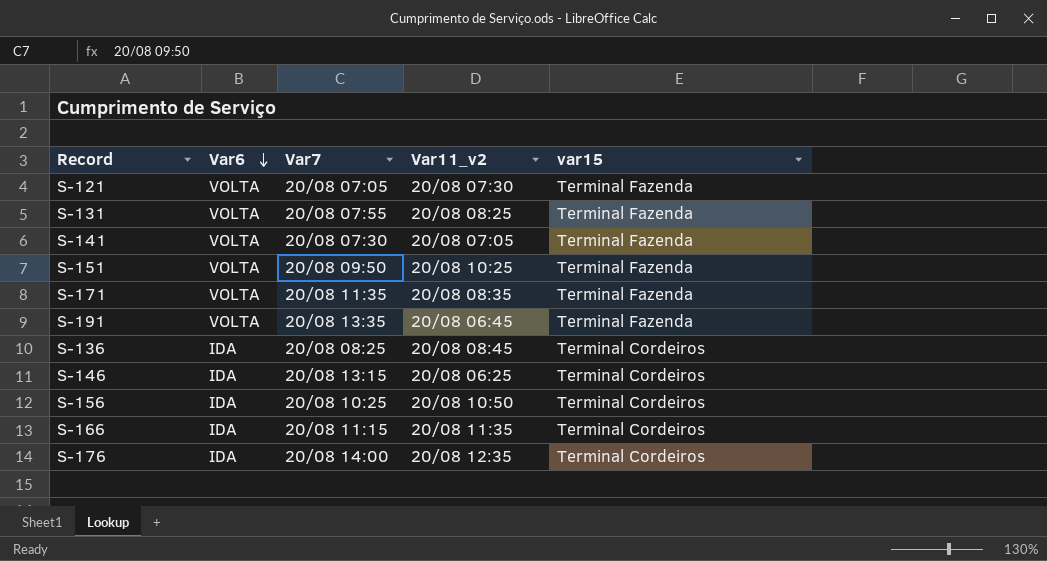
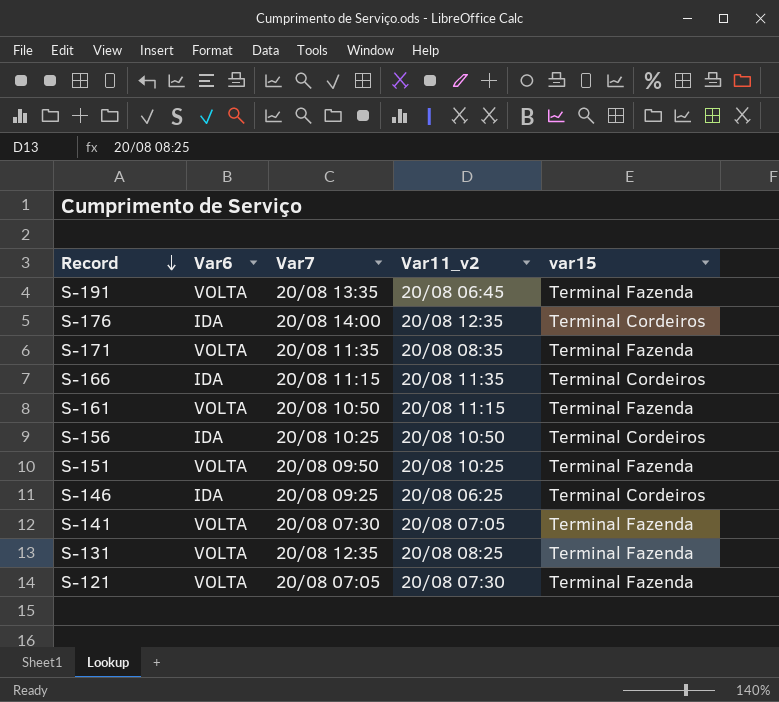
row order: Var6 descending -> Record descending
row S-136: IDA | 20/08 08:25 | 20/08 08:45 | Terminal Cordeiros -> none
row S-161: none -> VOLTA | 20/08 10:50 | 20/08 11:15 | Terminal Fazenda
S-146 | Var7: 20/08 13:15 -> 20/08 09:25
S-131 | Var7: 20/08 07:55 -> 20/08 12:35

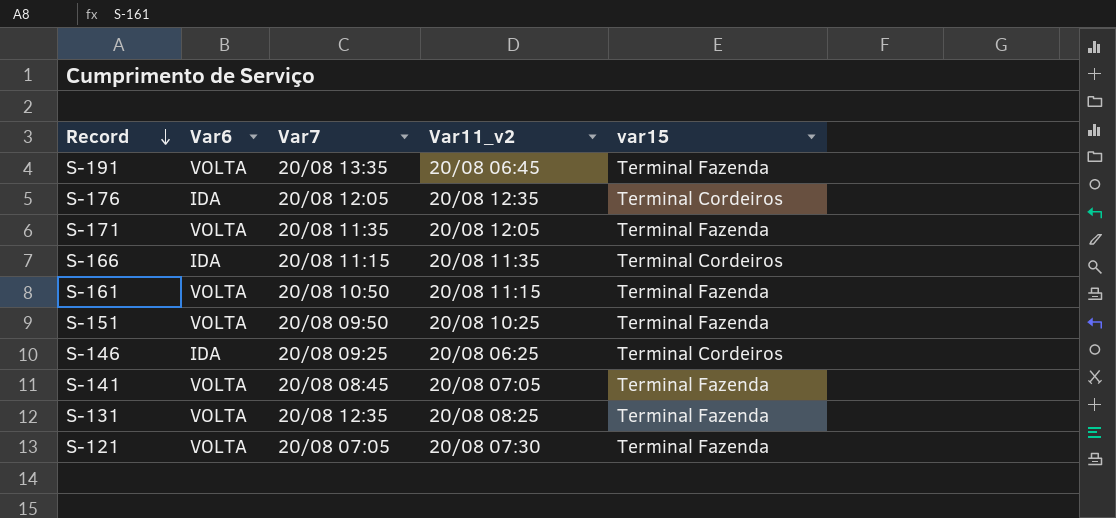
row S-156: IDA | 20/08 10:25 | 20/08 10:50 | Terminal Cordeiros -> none
S-176 | Var7: 20/08 14:00 -> 20/08 12:05
S-171 | Var11_v2: 20/08 08:35 -> 20/08 12:05
S-141 | Var7: 20/08 07:30 -> 20/08 08:45

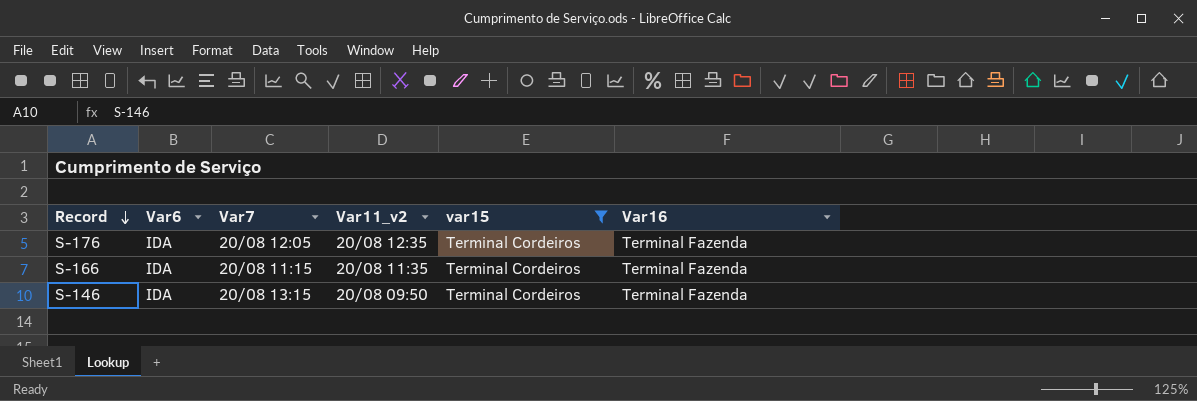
filter: none -> var15 = Terminal Cordeiros
column Var16 | position: none -> 6
S-146 | Var7: 20/08 09:25 -> 20/08 13:15
S-146 | Var11_v2: 20/08 06:25 -> 20/08 09:50

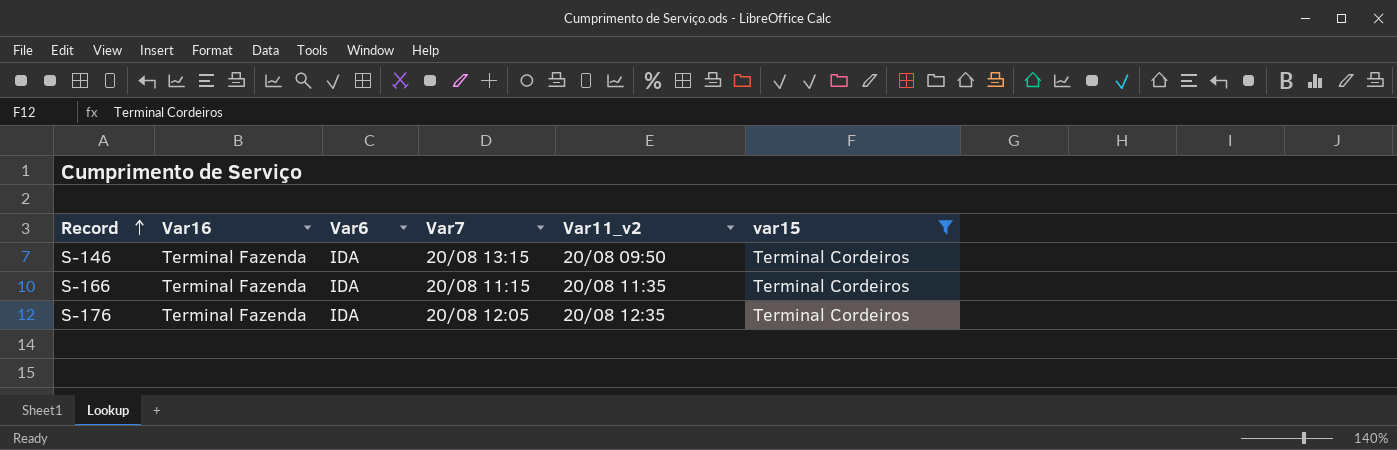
row order: Record descending -> Record ascending
column Var16 | position: 6 -> 2

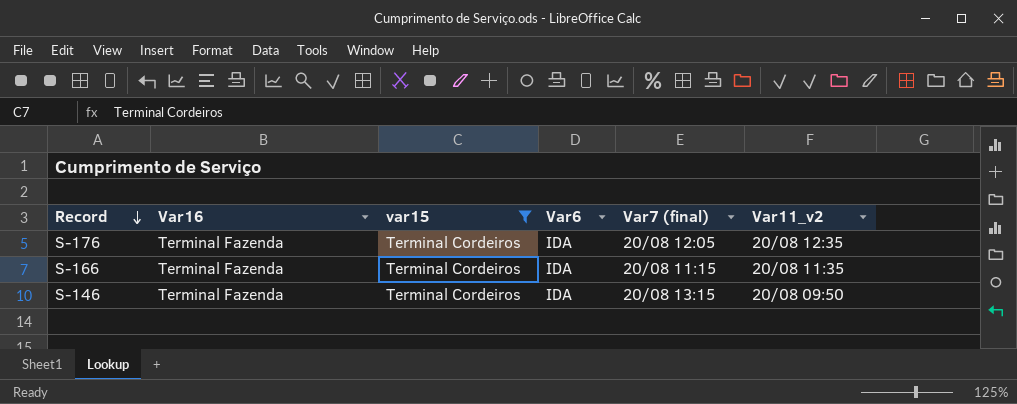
row order: Record ascending -> Record descending
column var15 | position: 6 -> 3
column name: Var7 -> Var7 (final)

